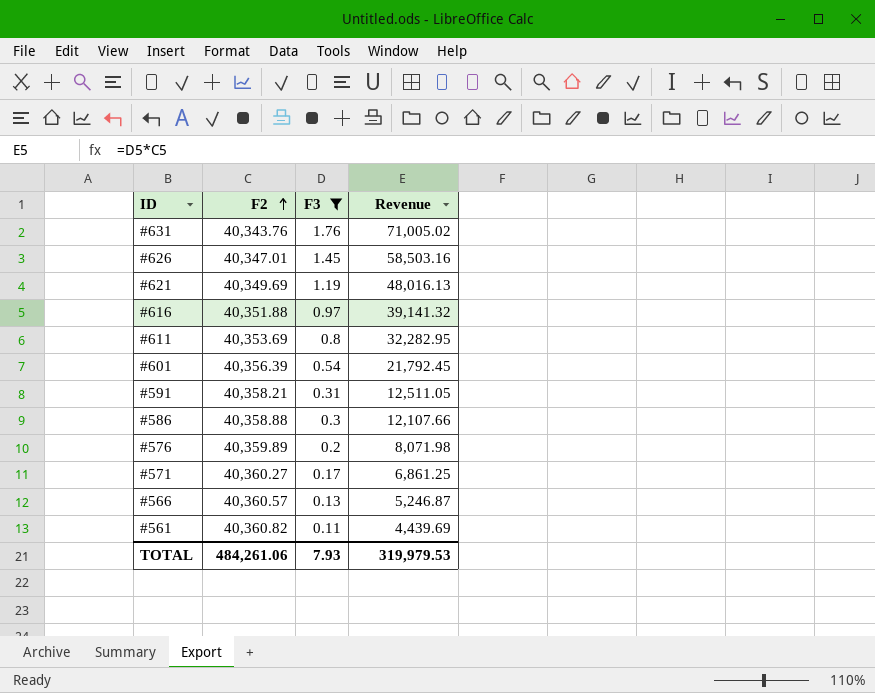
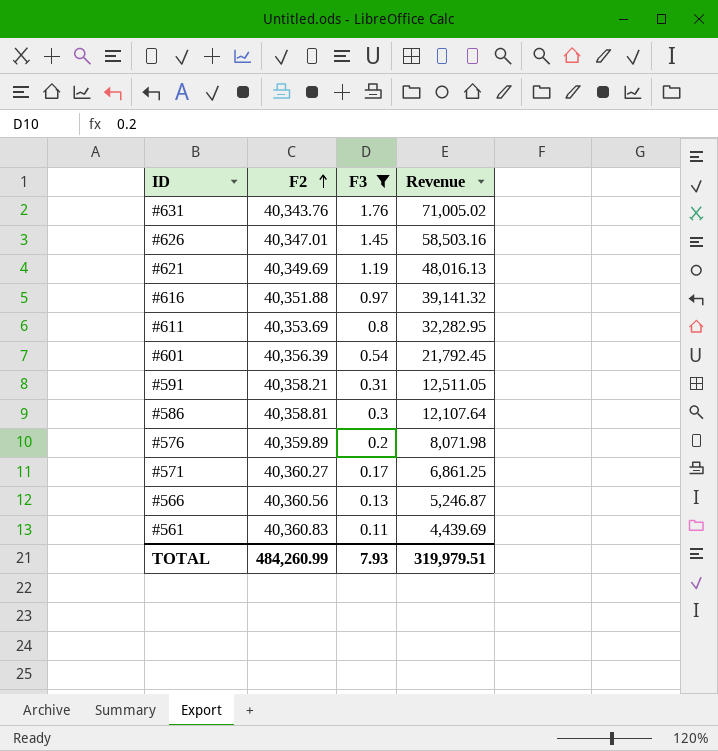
#586 | F2: 40,358.88 -> 40,358.81
#586 | Revenue: 12,107.66 -> 12,107.64
#566 | F2: 40,360.57 -> 40,360.56
#561 | F2: 40,360.82 -> 40,360.83
TOTAL | F2: 484,261.06 -> 484,260.99
TOTAL | Revenue: 319,979.53 -> 319,979.51

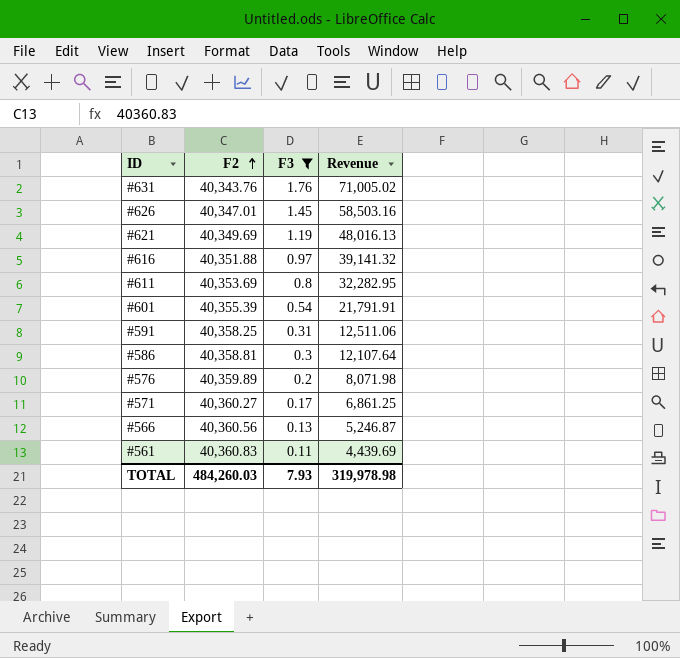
#601 | F2: 40,356.39 -> 40,355.39
#601 | Revenue: 21,792.45 -> 21,791.91
#591 | F2: 40,358.21 -> 40,358.25
#591 | Revenue: 12,511.05 -> 12,511.06
TOTAL | F2: 484,260.99 -> 484,260.03
TOTAL | Revenue: 319,979.51 -> 319,978.98

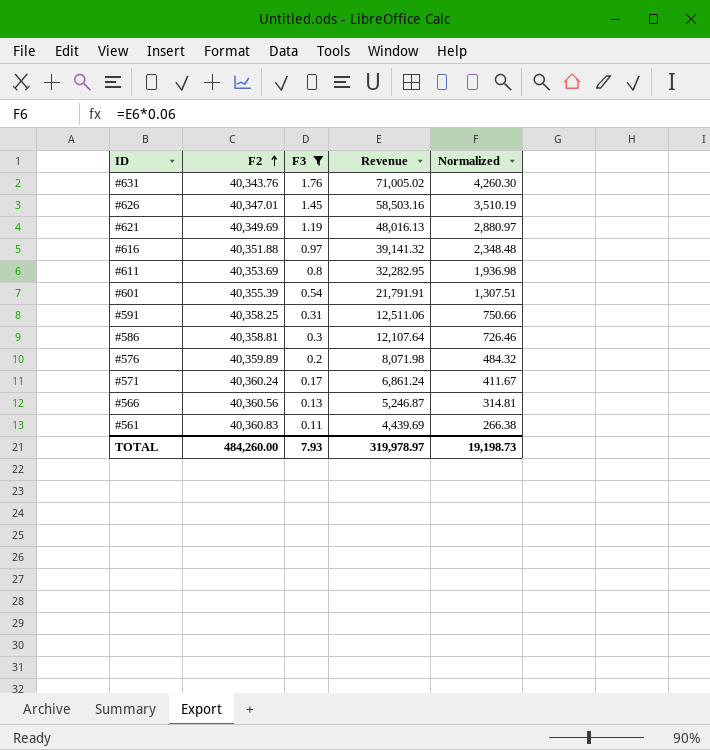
column Normalized | formula: none -> [Revenue] * 0.06
#571 | F2: 40,360.27 -> 40,360.24
#571 | Revenue: 6,861.25 -> 6,861.24
TOTAL | F2: 484,260.03 -> 484,260.00
TOTAL | Revenue: 319,978.98 -> 319,978.97

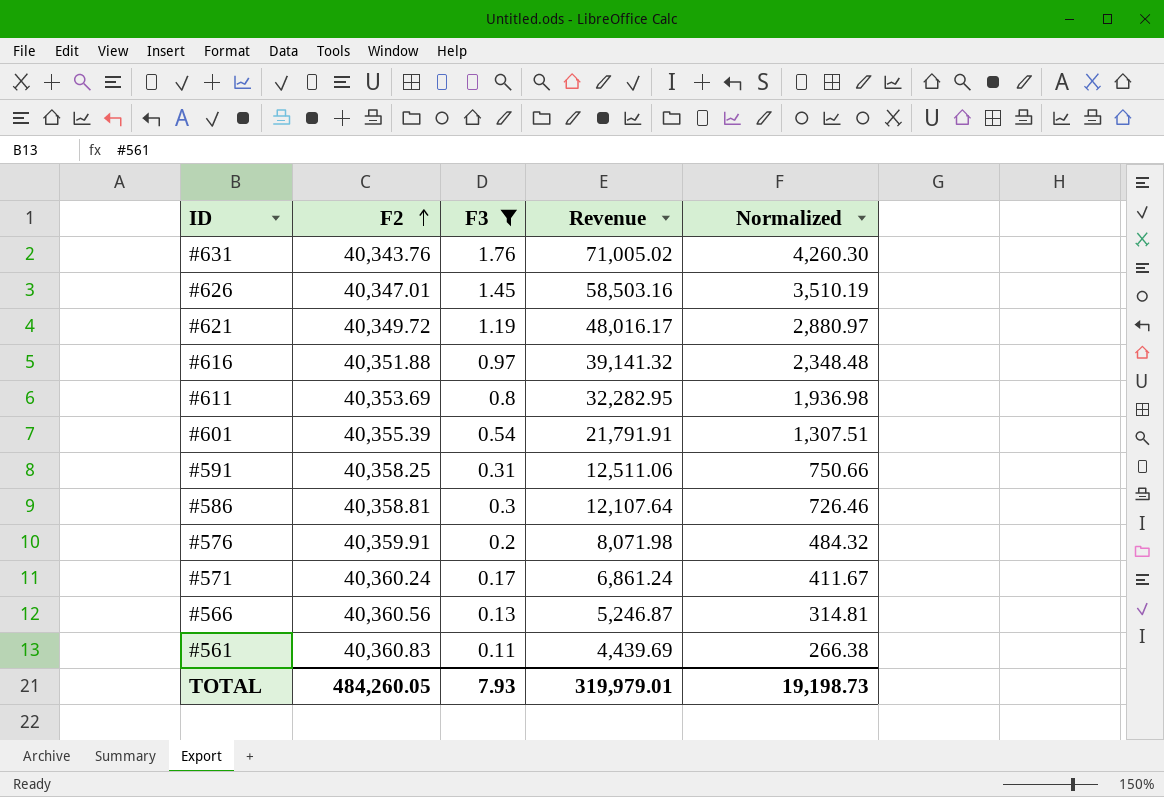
#621 | F2: 40,349.69 -> 40,349.72
#621 | Revenue: 48,016.13 -> 48,016.17
#576 | F2: 40,359.89 -> 40,359.91
TOTAL | F2: 484,260.00 -> 484,260.05
TOTAL | Revenue: 319,978.97 -> 319,979.01

